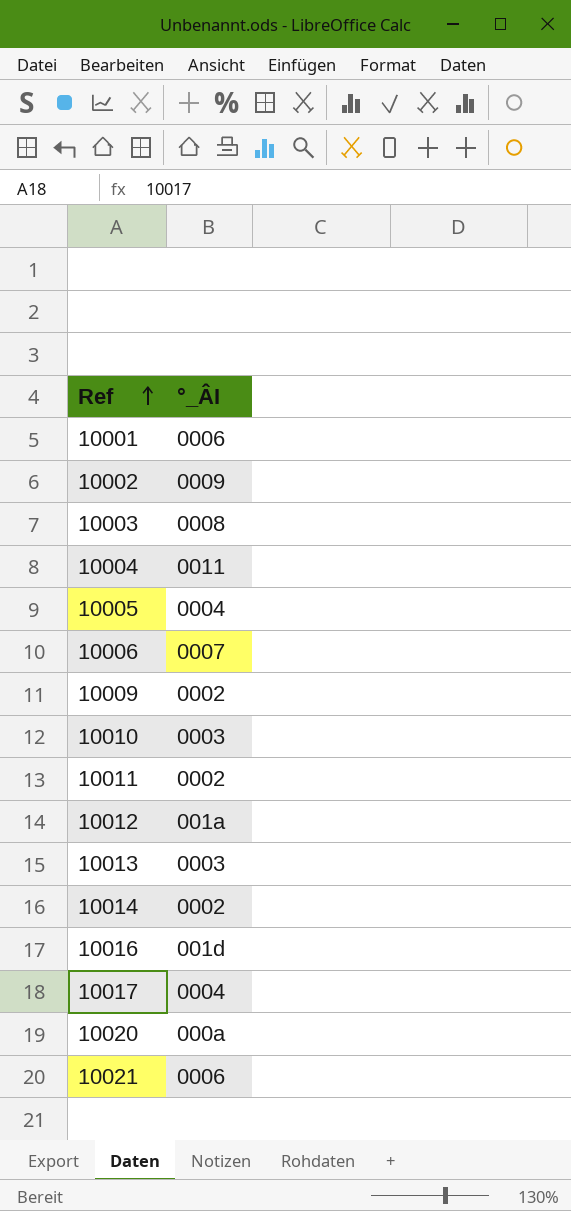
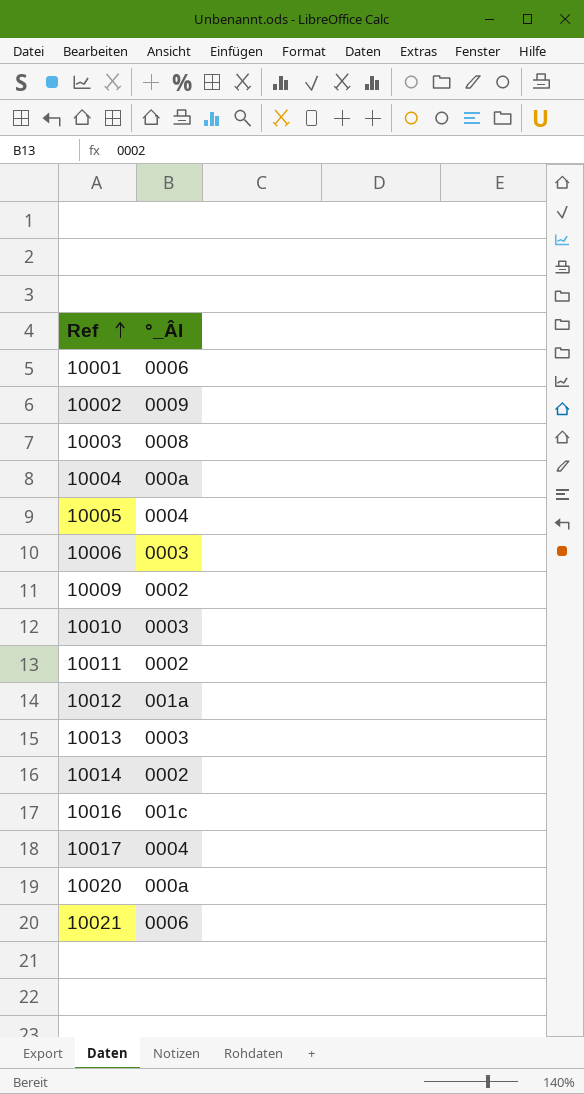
10004 | °_ÂI: 0011 -> 000a
10006 | °_ÂI: 0007 -> 0003
10016 | °_ÂI: 001d -> 001c

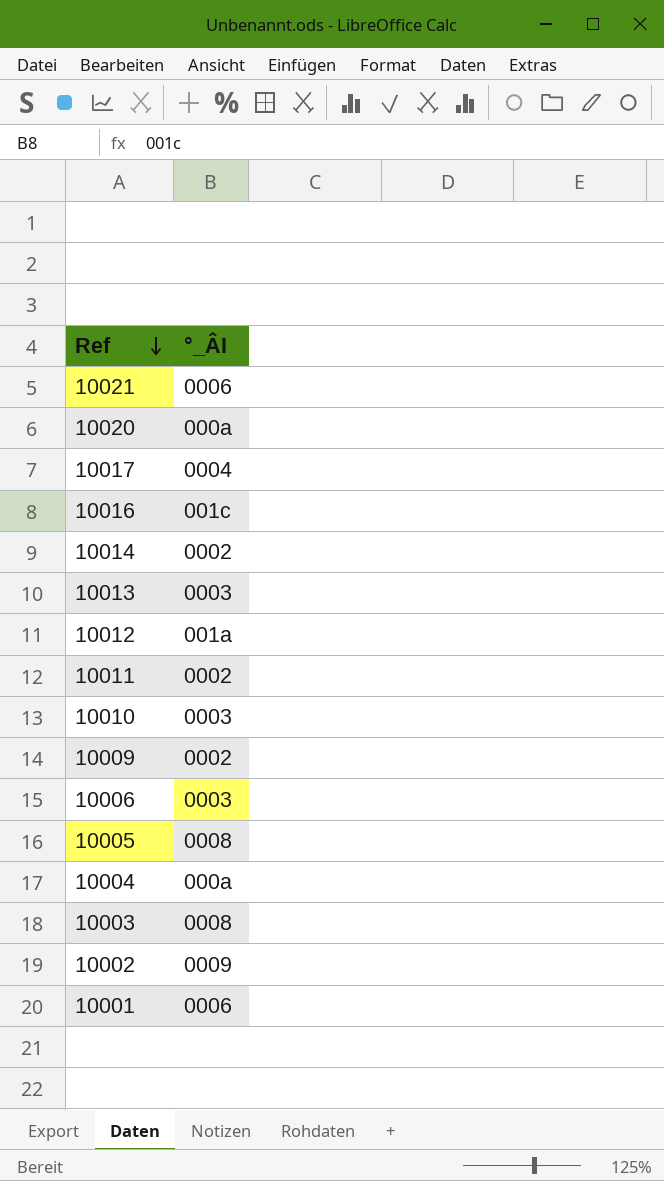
row order: Ref ascending -> Ref descending
10005 | °_ÂI: 0004 -> 0008

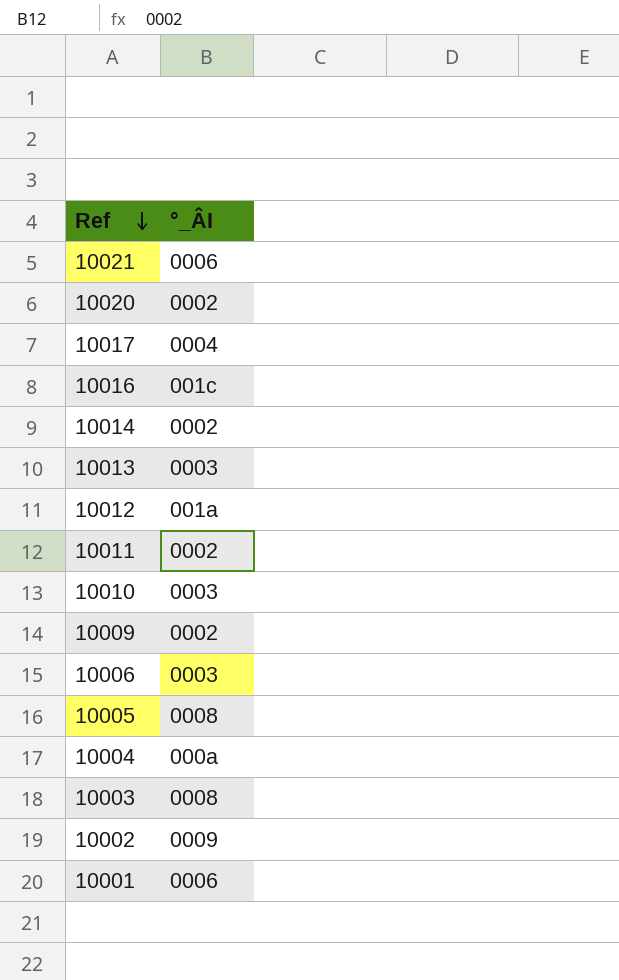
10020 | °_ÂI: 000a -> 0002

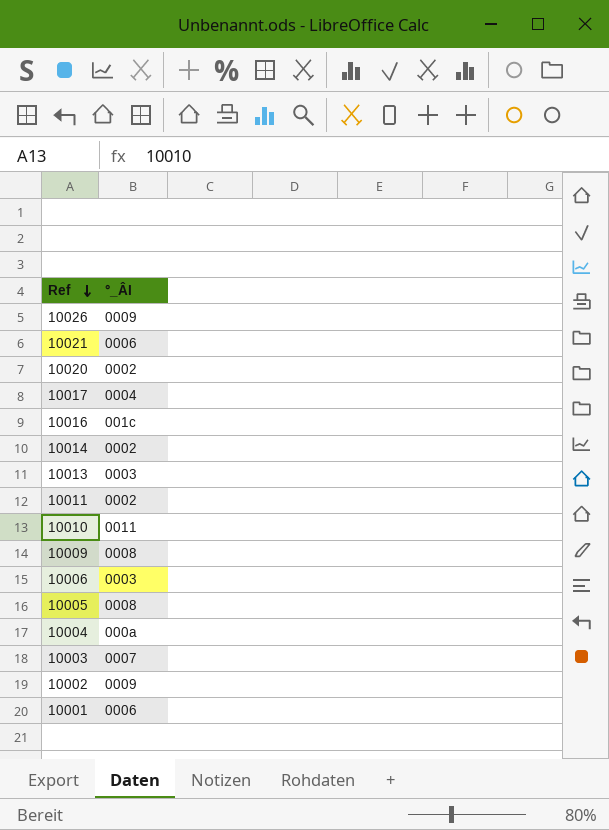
row 10012: 001a -> none
row 10026: none -> 0009
10010 | °_ÂI: 0003 -> 0011
10009 | °_ÂI: 0002 -> 0008
10003 | °_ÂI: 0008 -> 0007

